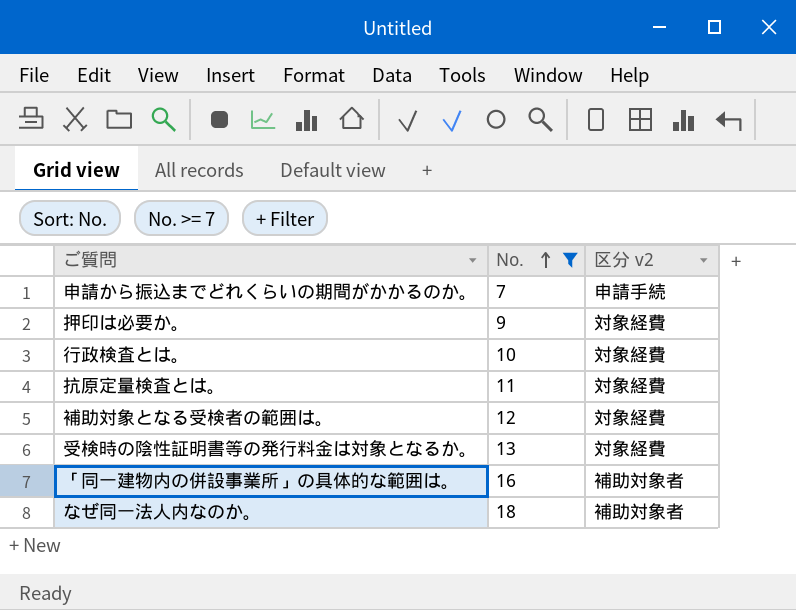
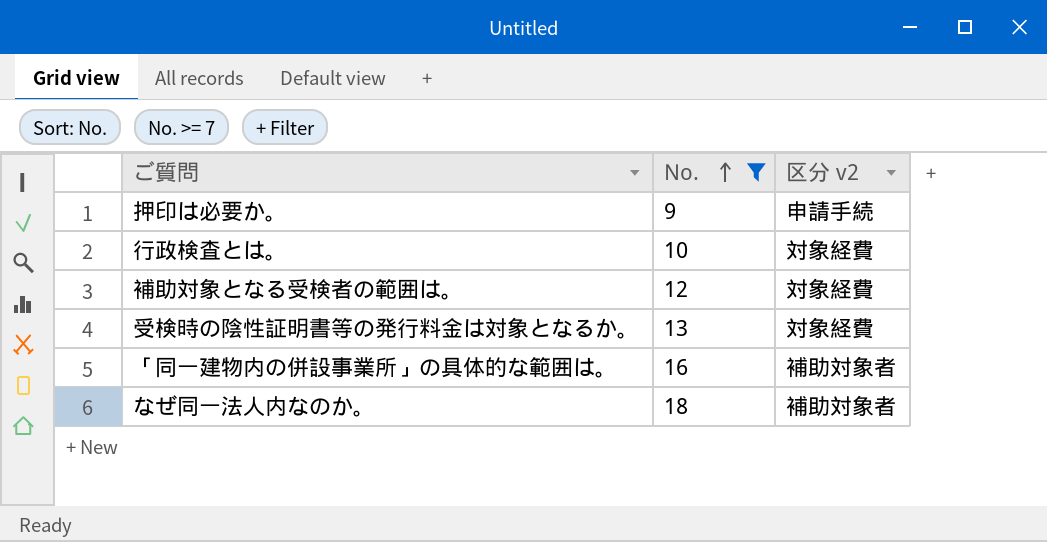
row 申請から振込までどれくらいの期間がかかるのか。: 7 | 申請手続 -> none
row 抗原定量検査とは。: 11 | 対象経費 -> none
押印は必要か。 | 区分 v2: 対象経費 -> 申請手続

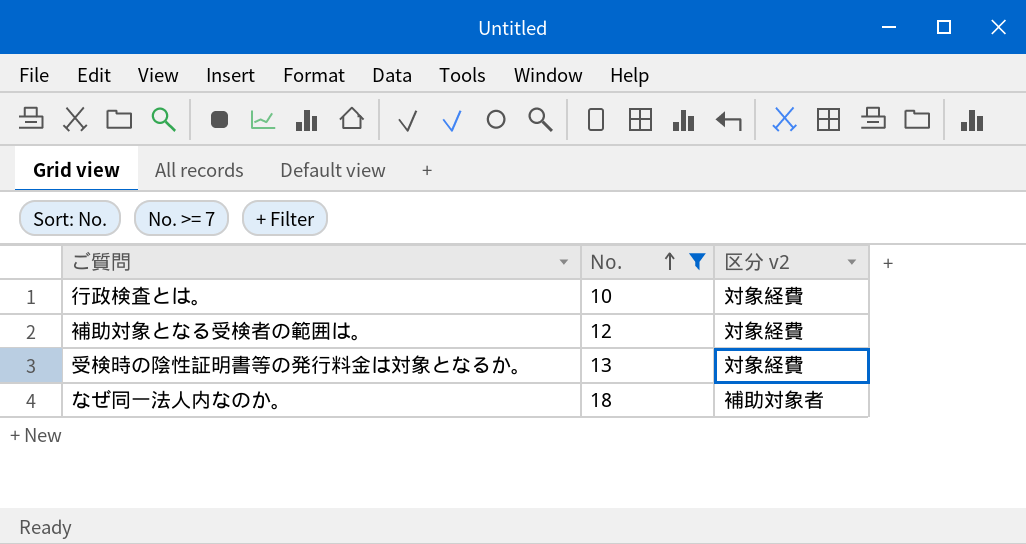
row 押印は必要か。: 9 | 申請手続 -> none
row 「同一建物内の併設事業所」の具体的な範囲は。: 16 | 補助対象者 -> none

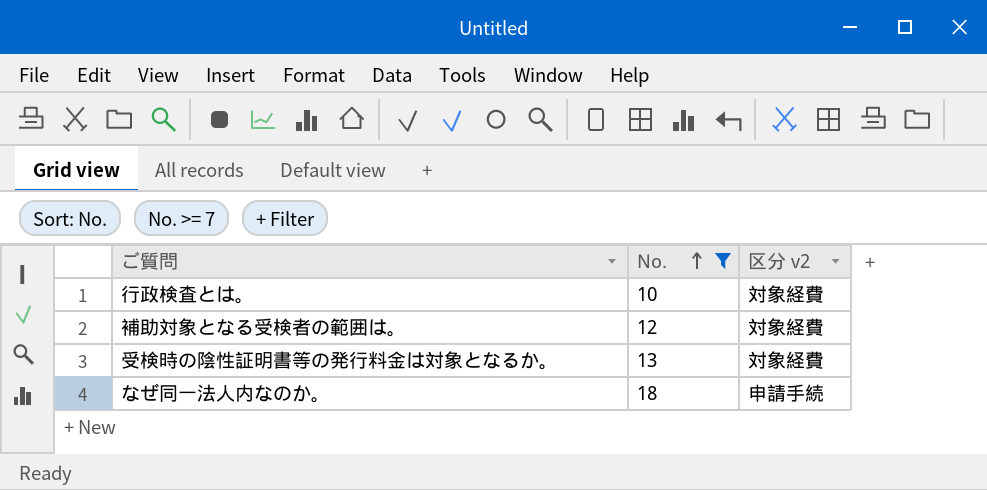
なぜ同一法人内なのか。 | 区分 v2: 補助対象者 -> 申請手続

